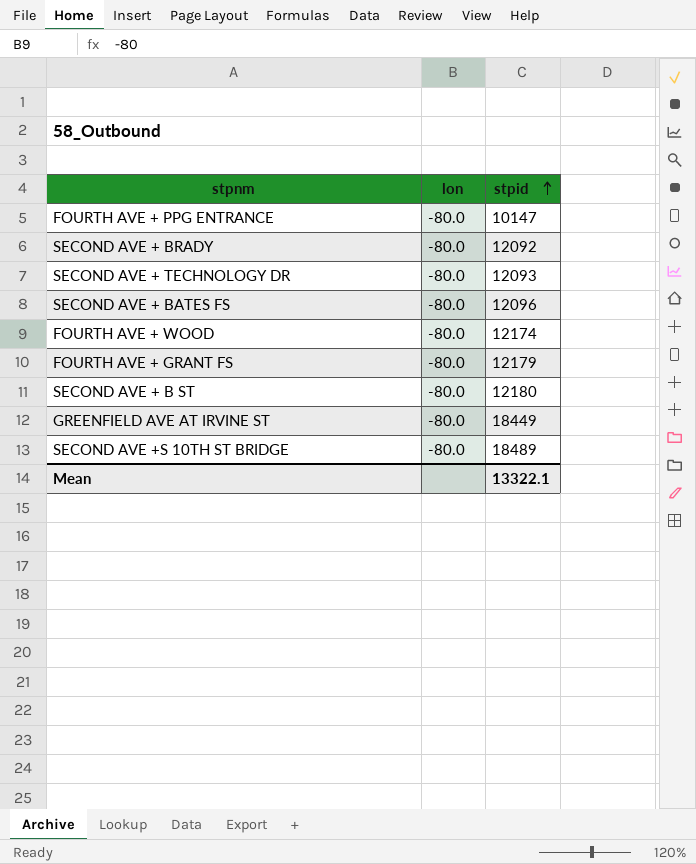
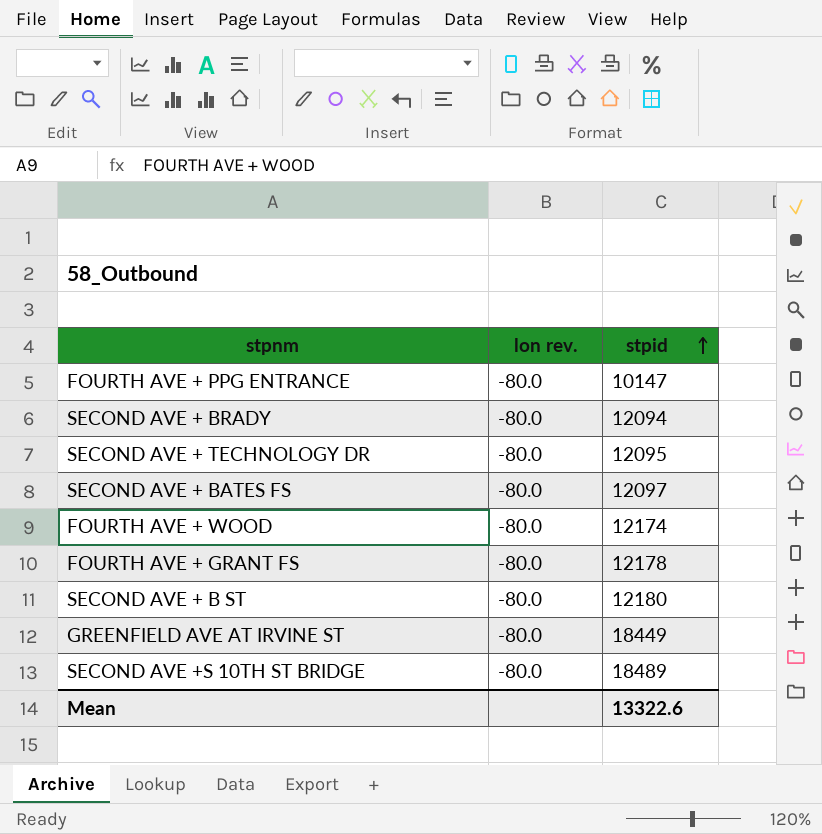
column name: lon -> lon rev.
SECOND AVE + BRADY | stpid: 12092 -> 12094
SECOND AVE + TECHNOLOGY DR | stpid: 12093 -> 12095
SECOND AVE + BATES FS | stpid: 12096 -> 12097
FOURTH AVE + GRANT FS | stpid: 12179 -> 12178
Mean | stpid: 13322.1 -> 13322.6

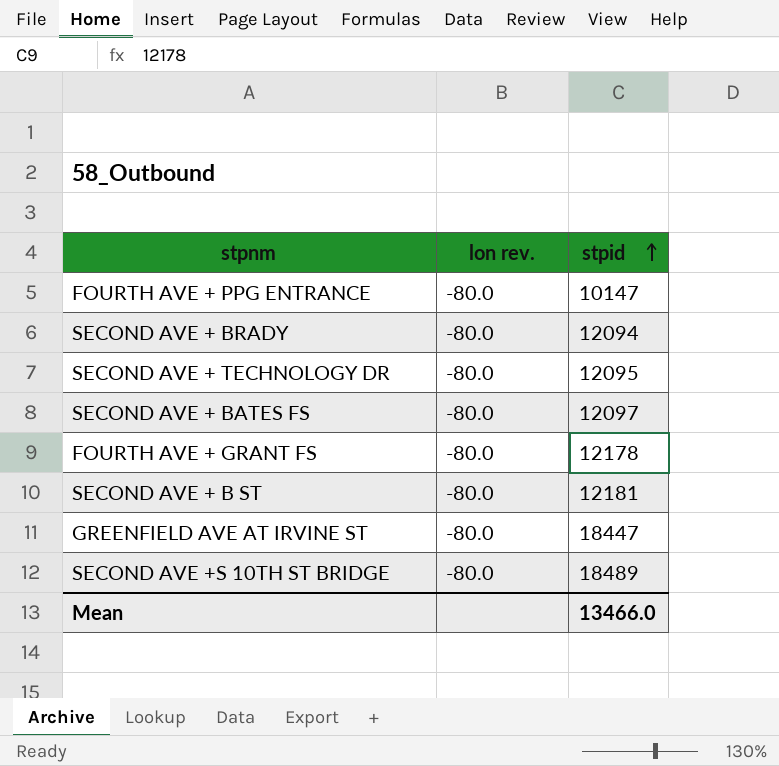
row FOURTH AVE + WOOD: -80.0 | 12174 -> none
SECOND AVE + B ST | stpid: 12180 -> 12181
GREENFIELD AVE AT IRVINE ST | stpid: 18449 -> 18447
Mean | stpid: 13322.6 -> 13466.0

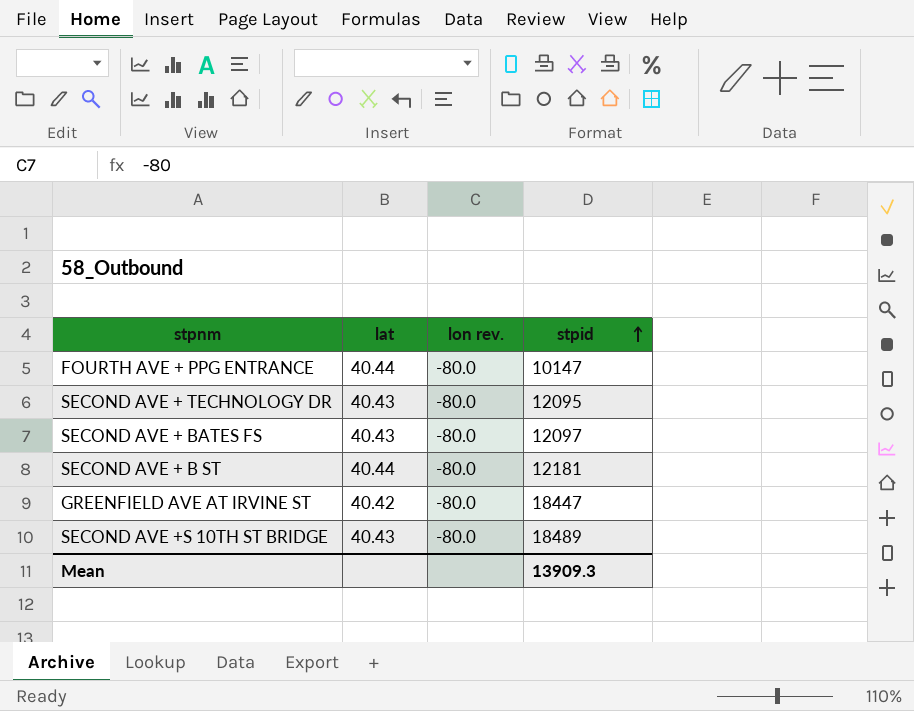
column lat | position: none -> 2
row SECOND AVE + BRADY: -80.0 | 12094 -> none
row FOURTH AVE + GRANT FS: -80.0 | 12178 -> none
Mean | stpid: 13466.0 -> 13909.3

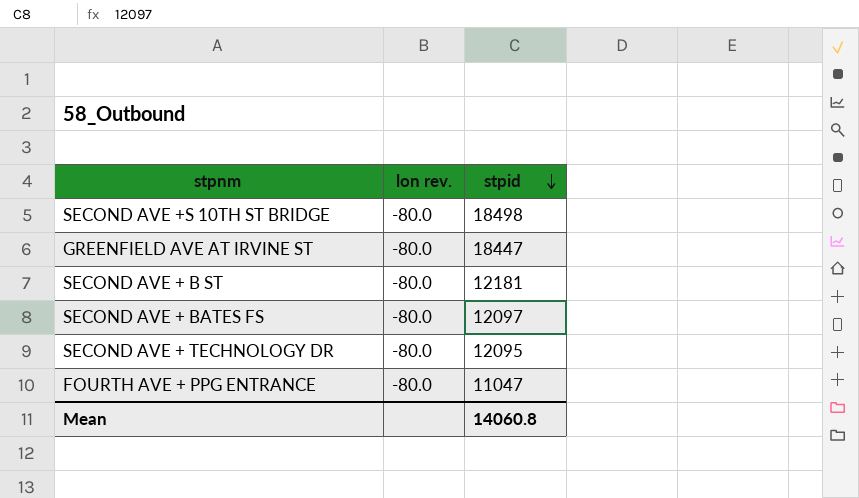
row order: stpid ascending -> stpid descending
column lat | position: 2 -> none
SECOND AVE +S 10TH ST BRIDGE | stpid: 18489 -> 18498
FOURTH AVE + PPG ENTRANCE | stpid: 10147 -> 11047
Mean | stpid: 13909.3 -> 14060.8

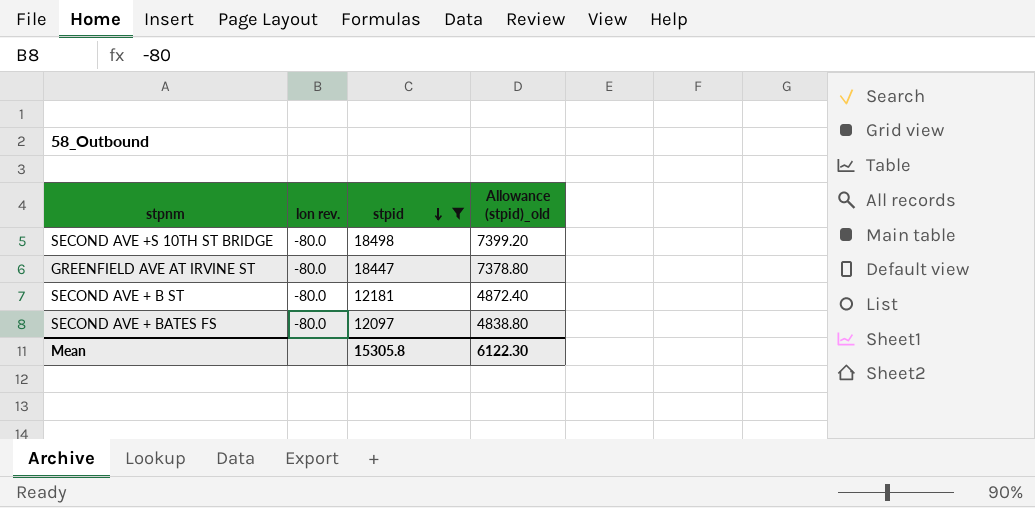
filter: none -> stpid >= 12097
column Allowance (stpid)_old | formula: none -> [stpid] * 0.4
Mean | stpid: 14060.8 -> 15305.8

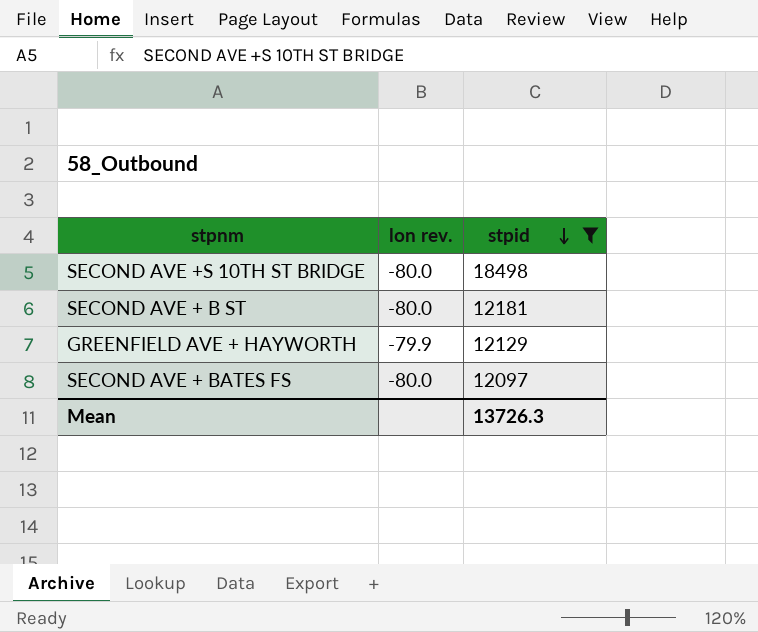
column Allowance (stpid)_old | formula: [stpid] * 0.4 -> none
row GREENFIELD AVE AT IRVINE ST: -80.0 | 18447 | 7378.80 -> none
row GREENFIELD AVE + HAYWORTH: none -> -79.9 | 12129
Mean | stpid: 15305.8 -> 13726.3

